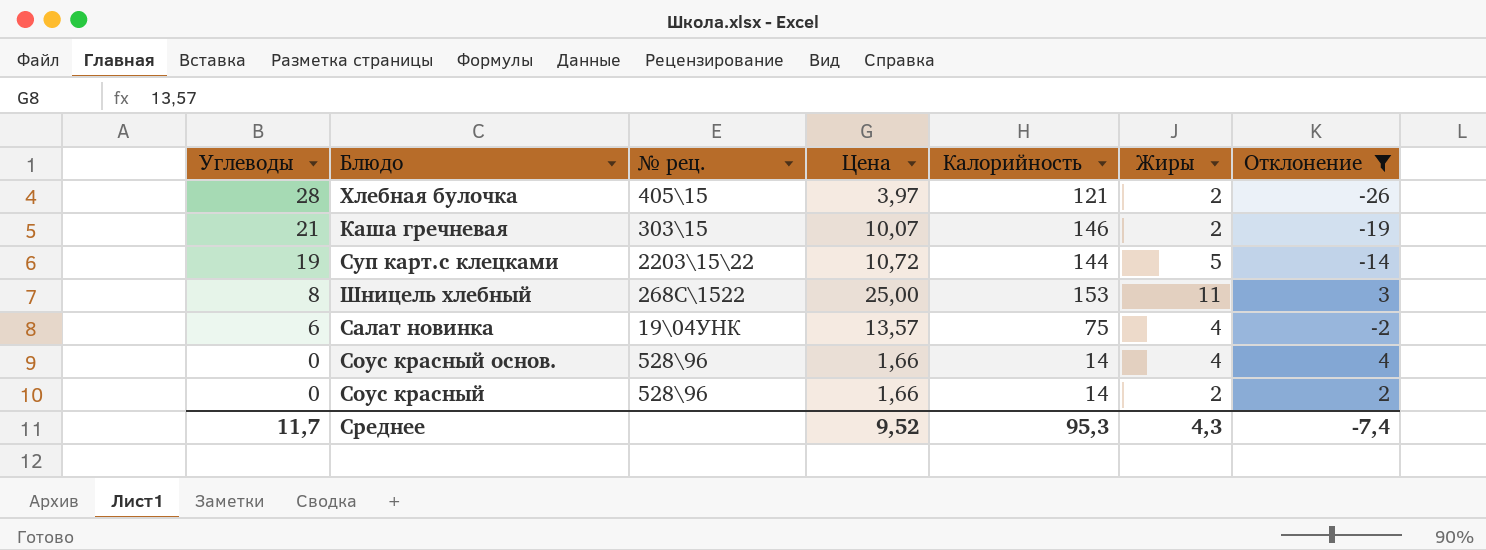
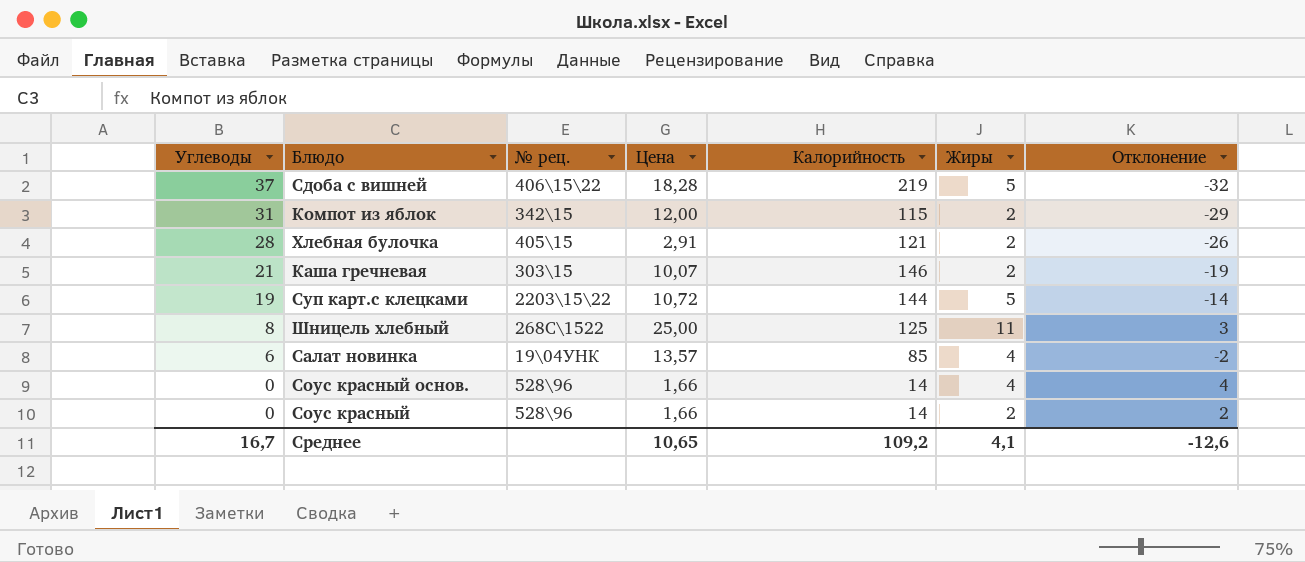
filter: Отклонение >= -26 -> none
Хлебная булочка | Цена: 3,97 -> 2,91
Шницель хлебный | Калорийность: 153 -> 125
Салат новинка | Калорийность: 75 -> 85
Среднее | Углеводы: 11,7 -> 16,7
Среднее | Цена: 9,52 -> 10,65
Среднее | Калорийность: 95,3 -> 109,2
Среднее | Жиры: 4,3 -> 4,1
Среднее | Отклонение: -7,4 -> -12,6

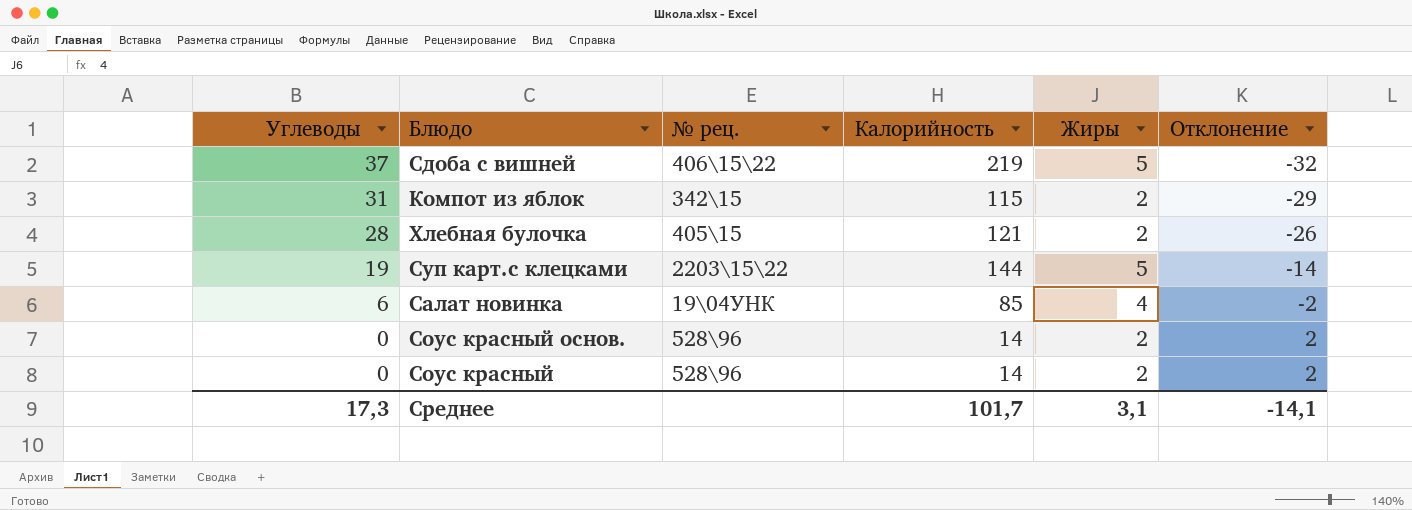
column Цена | position: 4 -> none
row Каша гречневая: 21 | 303\15 | 10,07 | 146 | 2 | -19 -> none
row Шницель хлебный: 8 | 268С\1522 | 25,00 | 125 | 11 | 3 -> none
Соус красный основ. | Жиры: 4 -> 2
Соус красный основ. | Отклонение: 4 -> 2
Среднее | Углеводы: 16,7 -> 17,3
Среднее | Калорийность: 109,2 -> 101,7
Среднее | Жиры: 4,1 -> 3,1
Среднее | Отклонение: -12,6 -> -14,1

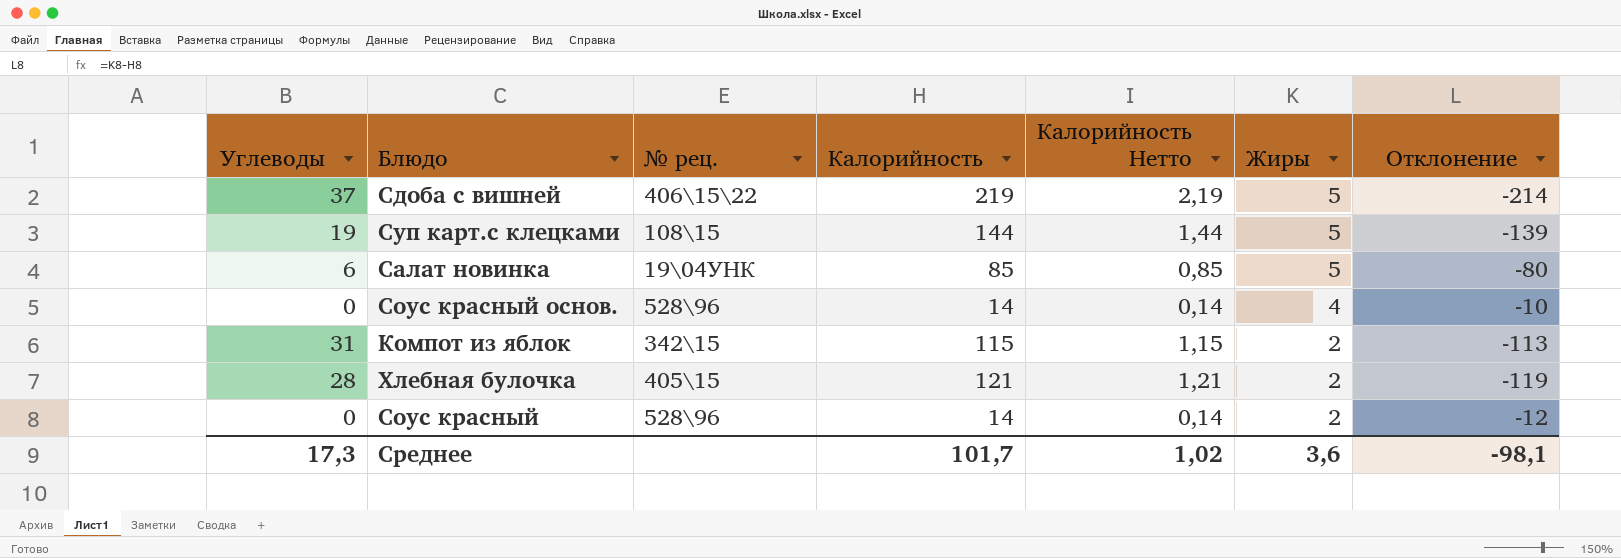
row order: Углеводы descending -> Жиры descending
column Калорийность Нетто | formula: none -> [Калорийность] * 0,01
column Отклонение | formula: [Жиры] - [Углеводы] -> [Жиры] - [Калорийность]
Суп карт.с клецками | № рец.: 2203\15\22 -> 108\15
Салат новинка | Жиры: 4 -> 5
Соус красный основ. | Жиры: 2 -> 4
Среднее | Жиры: 3,1 -> 3,6
Среднее | Отклонение: -14,1 -> -98,1

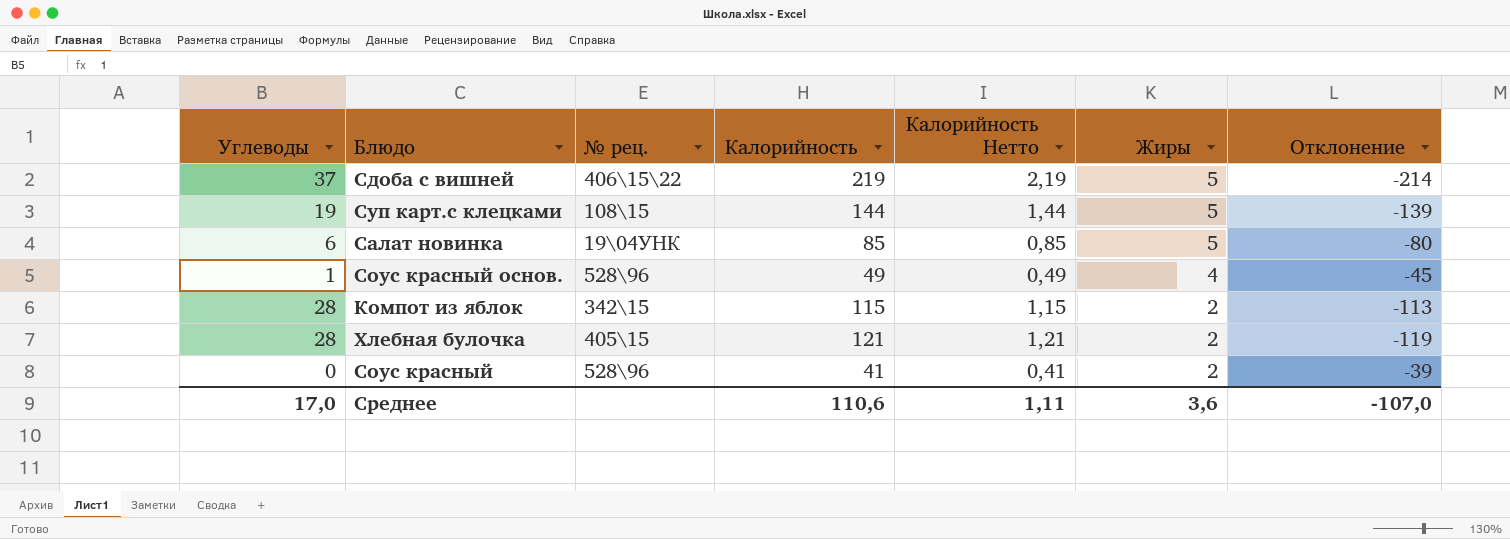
Соус красный основ. | Углеводы: 0 -> 1
Соус красный основ. | Калорийность: 14 -> 49
Соус красный основ. | Калорийность Нетто: 0,14 -> 0,49
Соус красный основ. | Отклонение: -10 -> -45
Компот из яблок | Углеводы: 31 -> 28
Соус красный | Калорийность: 14 -> 41
Соус красный | Калорийность Нетто: 0,14 -> 0,41
Соус красный | Отклонение: -12 -> -39
Среднее | Углеводы: 17,3 -> 17,0
Среднее | Калорийность: 101,7 -> 110,6
Среднее | Калорийность Нетто: 1,02 -> 1,11
Среднее | Отклонение: -98,1 -> -107,0

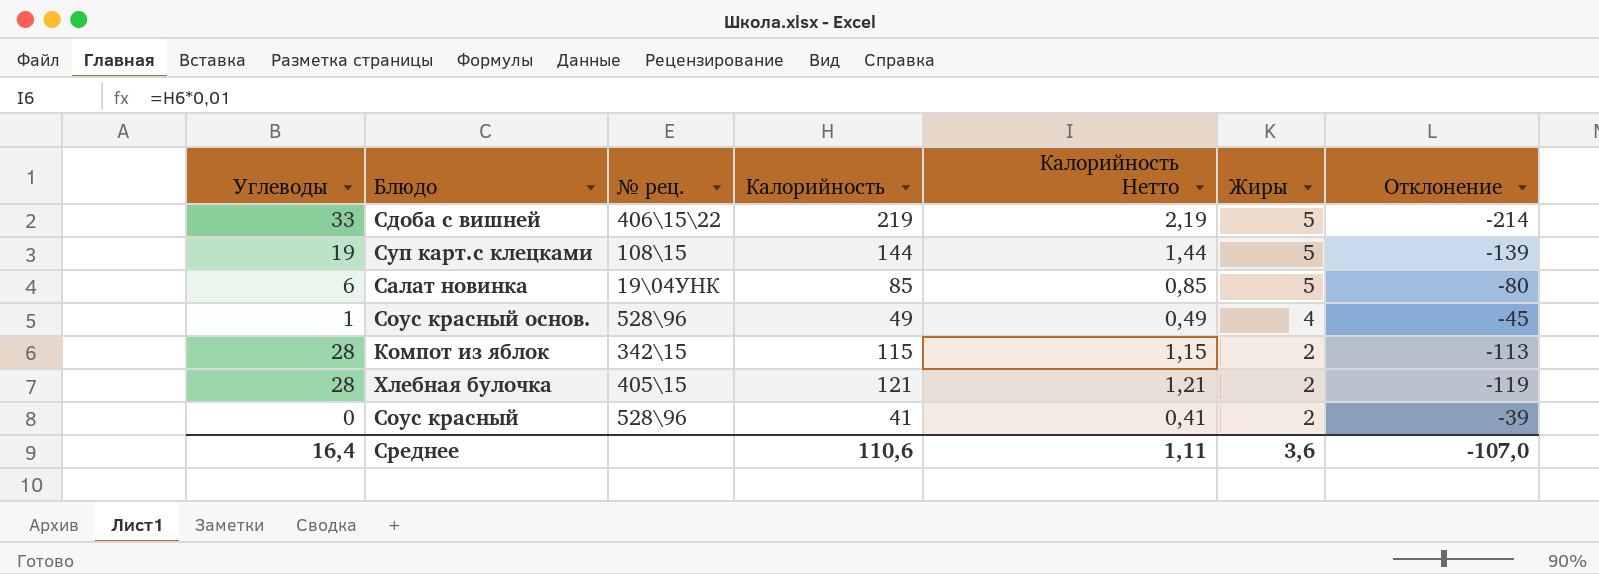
Сдоба с вишней | Углеводы: 37 -> 33
Среднее | Углеводы: 17,0 -> 16,4

